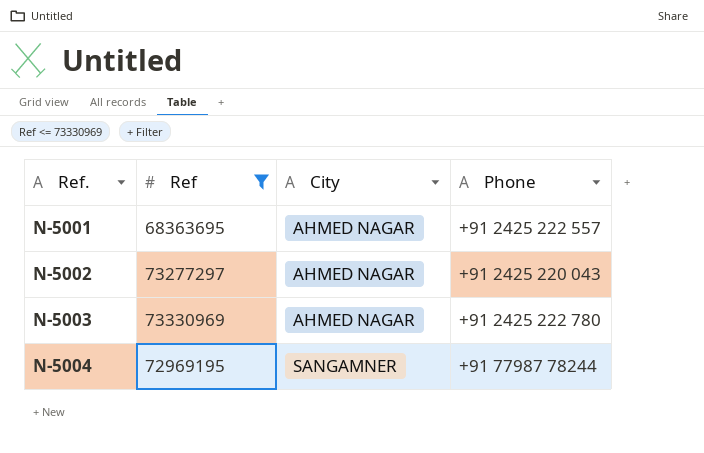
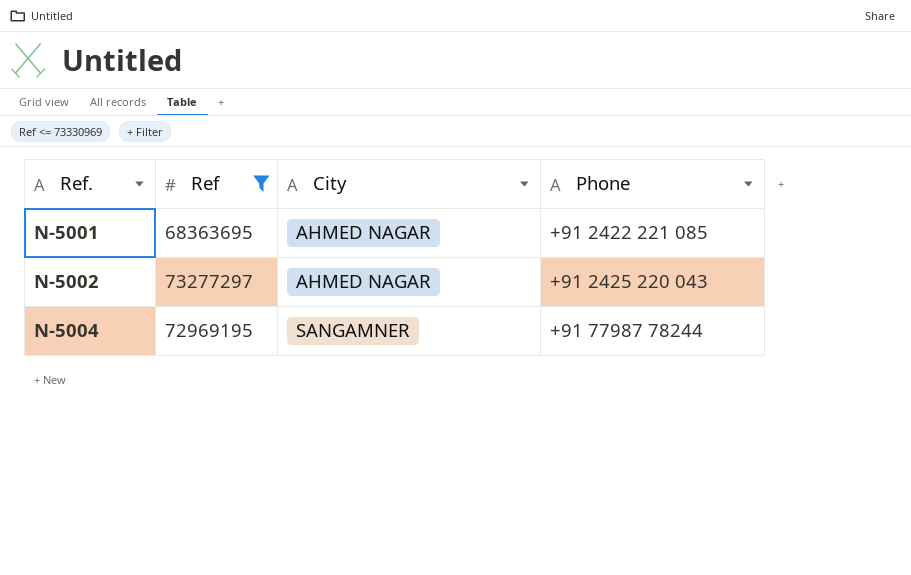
row N-5003: 73330969 | AHMED NAGAR | +91 2425 222 780 -> none
N-5001 | Phone: +91 2425 222 557 -> +91 2422 221 085

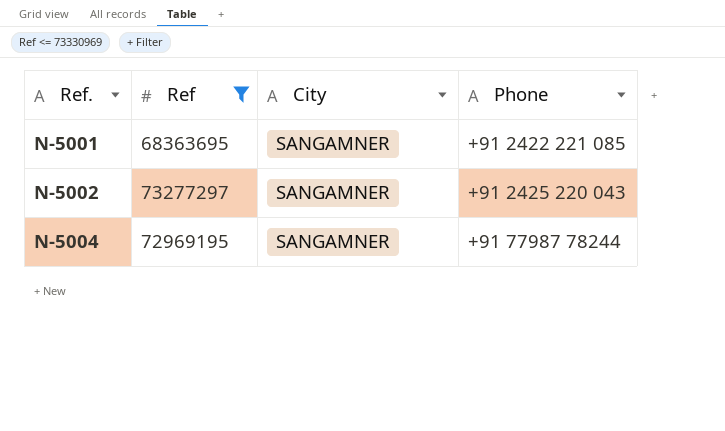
N-5001 | City: AHMED NAGAR -> SANGAMNER
N-5002 | City: AHMED NAGAR -> SANGAMNER

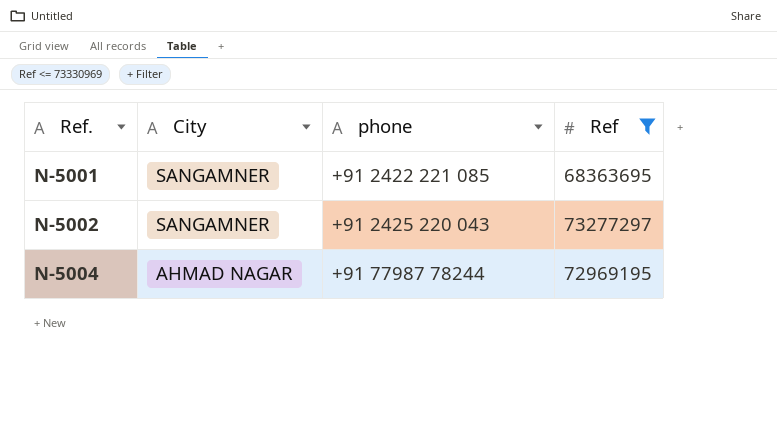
column name: Phone -> phone
column Ref | position: 2 -> 4
N-5004 | City: SANGAMNER -> AHMAD NAGAR

